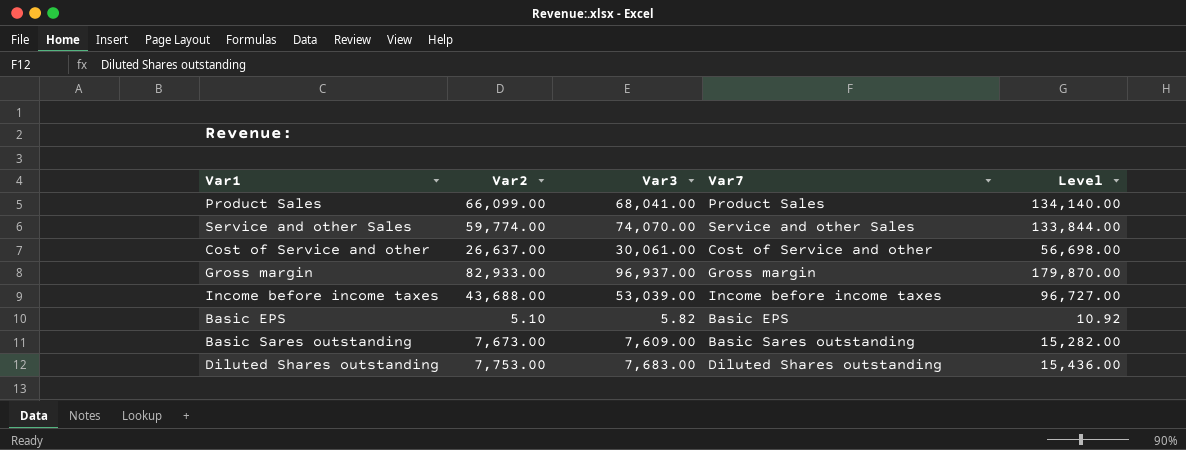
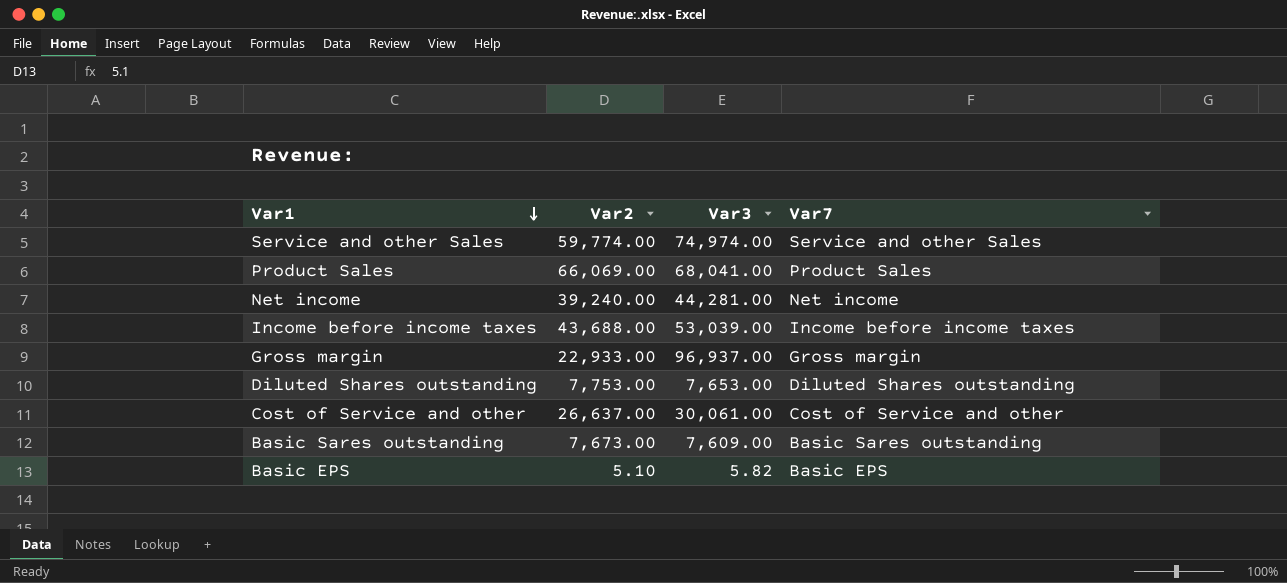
row order: none -> Var1 descending
column Level | formula: [Var2] + [Var3] -> none
Service and other Sales | Var3: 74,070.00 -> 74,974.00
Product Sales | Var2: 66,099.00 -> 66,069.00
row Net income: none -> 39,240.00 | 44,281.00 | Net income
Gross margin | Var2: 82,933.00 -> 22,933.00
Diluted Shares outstanding | Var3: 7,683.00 -> 7,653.00

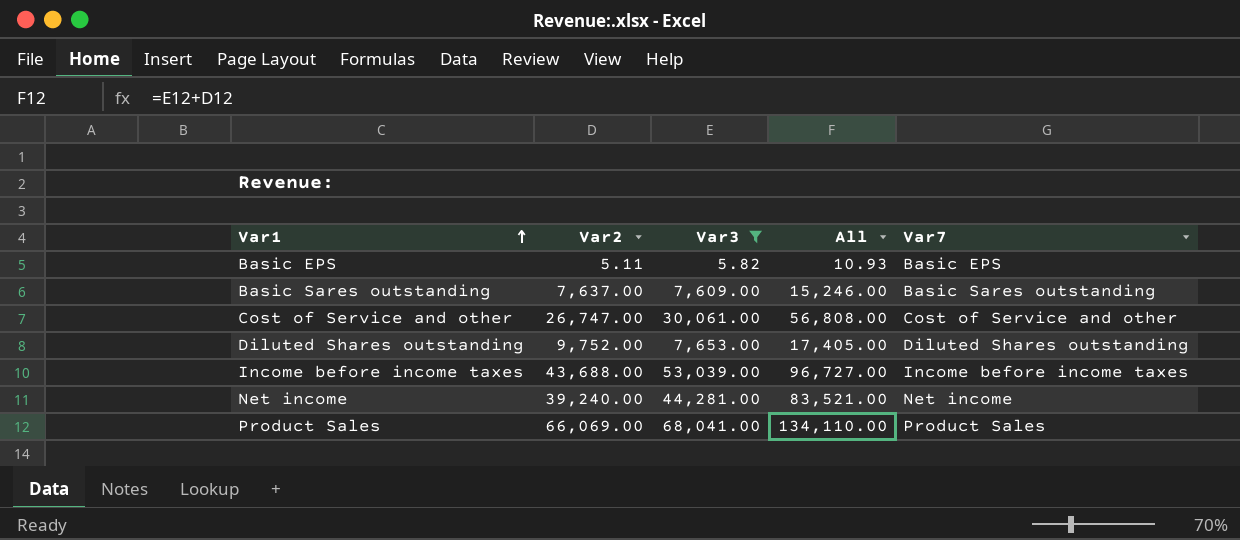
filter: none -> Var3 <= 68,041.00
row order: Var1 descending -> Var1 ascending
column All | formula: none -> [Var2] + [Var3]
Basic EPS | Var2: 5.10 -> 5.11
Basic Sares outstanding | Var2: 7,673.00 -> 7,637.00
Cost of Service and other | Var2: 26,637.00 -> 26,747.00
Diluted Shares outstanding | Var2: 7,753.00 -> 9,752.00

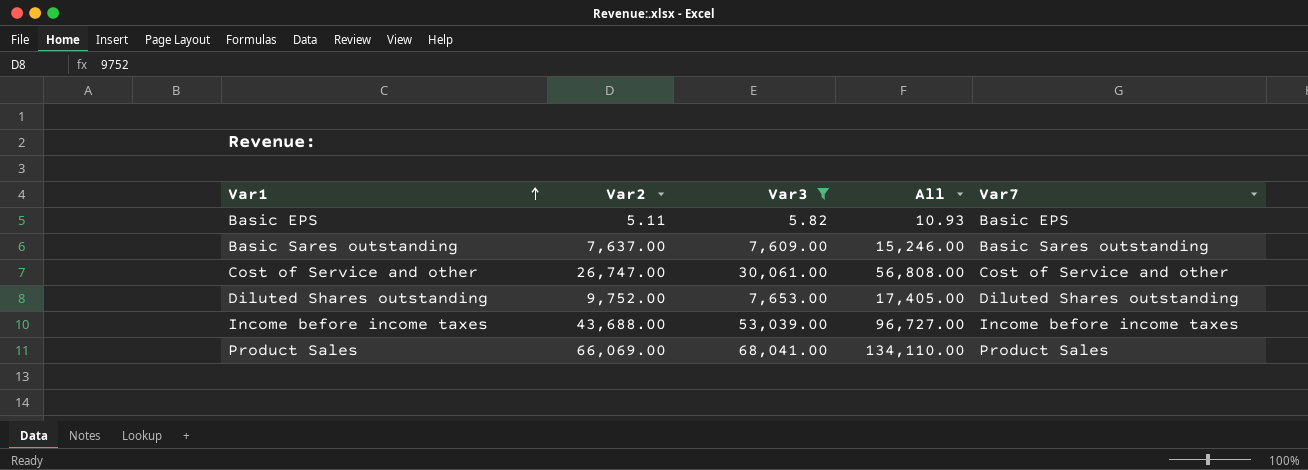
row Net income: 39,240.00 | 44,281.00 | 83,521.00 | Net income -> none

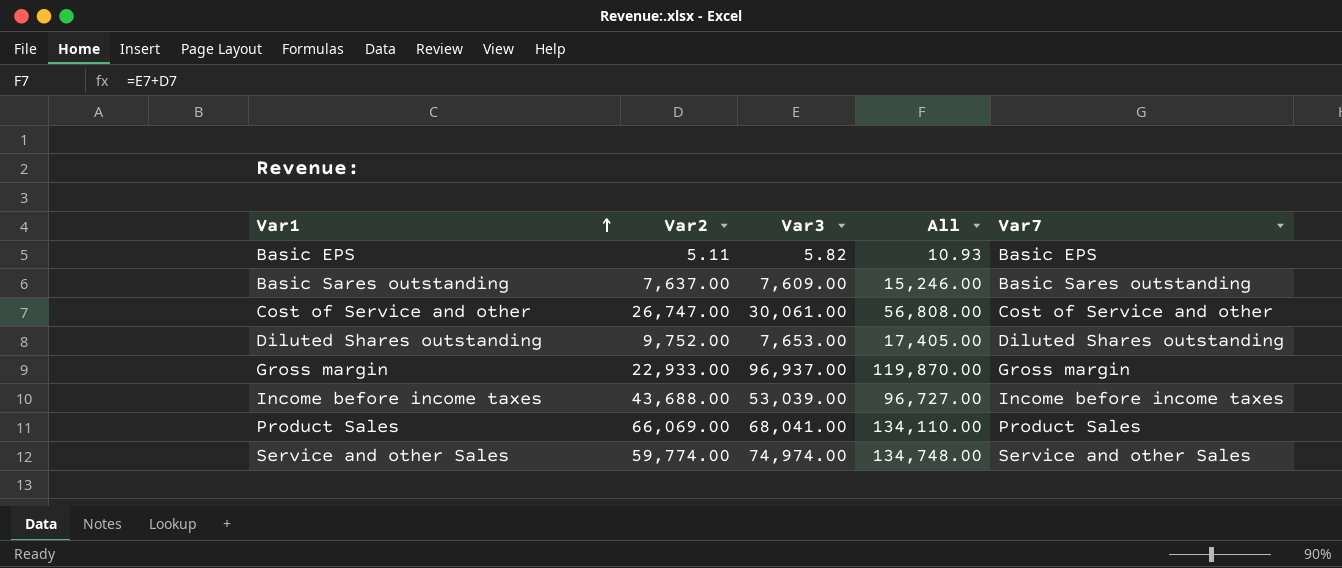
filter: Var3 <= 68,041.00 -> none

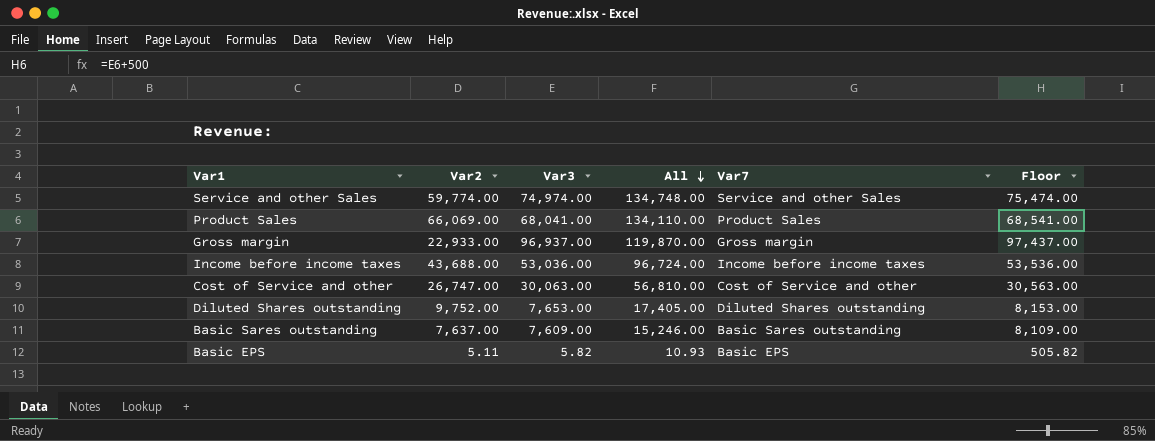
row order: Var1 ascending -> All descending
column Floor | formula: none -> [Var3] + 500
Income before income taxes | Var3: 53,039.00 -> 53,036.00
Income before income taxes | All: 96,727.00 -> 96,724.00
Cost of Service and other | Var3: 30,061.00 -> 30,063.00
Cost of Service and other | All: 56,808.00 -> 56,810.00

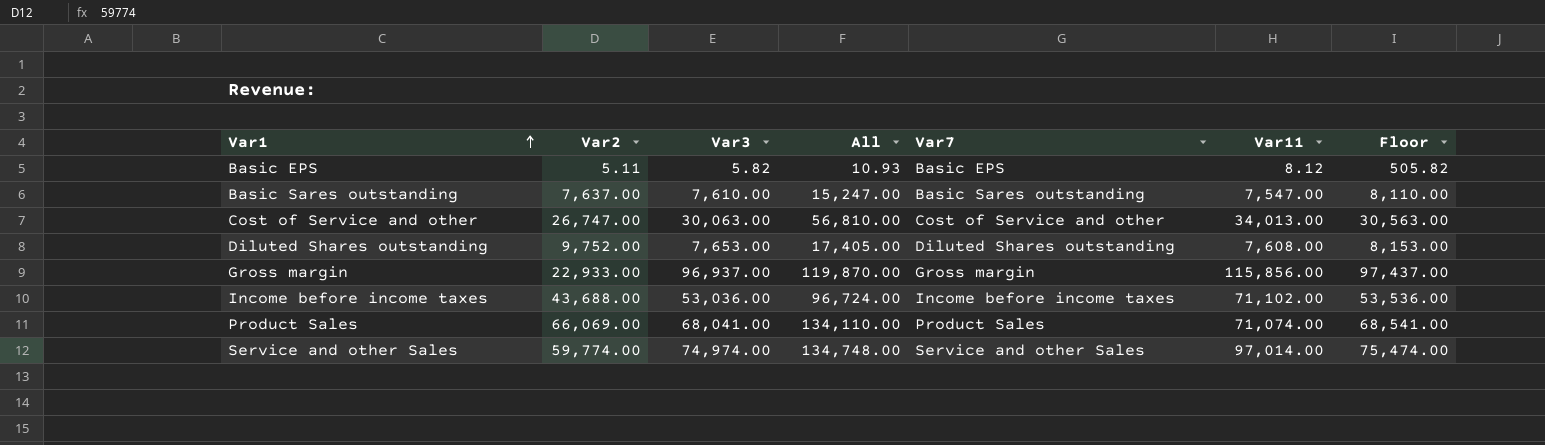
row order: All descending -> Var1 ascending
column Var11 | position: none -> 6
Basic Sares outstanding | Var3: 7,609.00 -> 7,610.00
Basic Sares outstanding | All: 15,246.00 -> 15,247.00
Basic Sares outstanding | Floor: 8,109.00 -> 8,110.00

